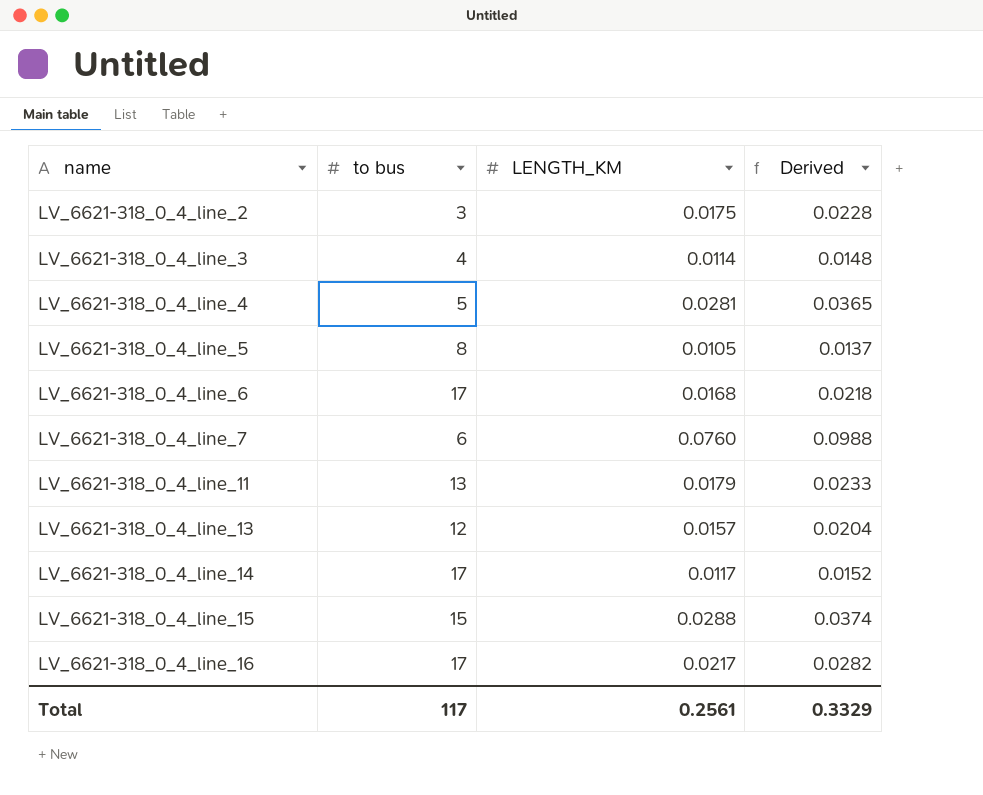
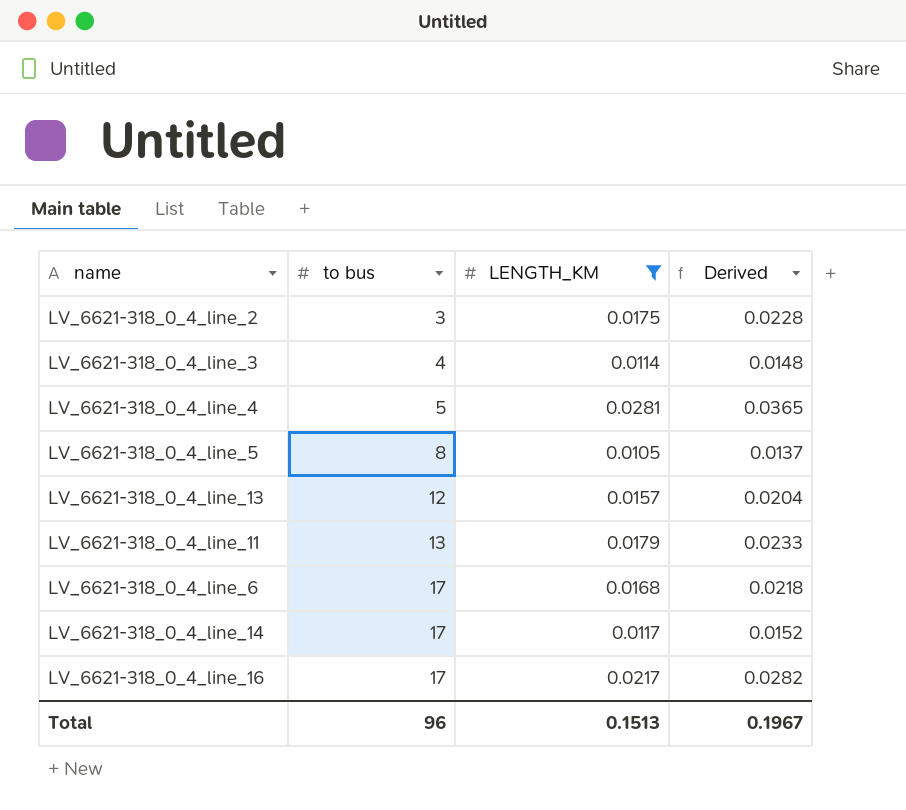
filter: none -> LENGTH_KM <= 0.0281
row order: name ascending -> to bus ascending
Total | to bus: 117 -> 96
Total | LENGTH_KM: 0.2561 -> 0.1513
Total | Derived: 0.3329 -> 0.1967

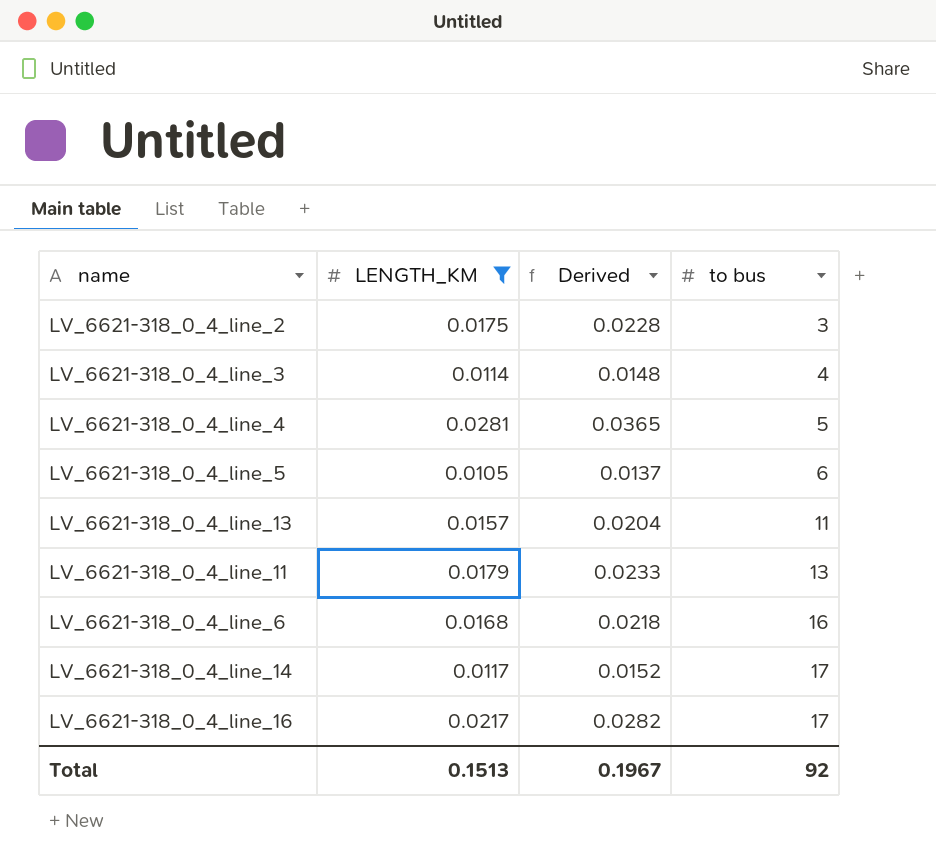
column to bus | position: 2 -> 4
LV_6621-318_0_4_line_5 | to bus: 8 -> 6
LV_6621-318_0_4_line_13 | to bus: 12 -> 11
LV_6621-318_0_4_line_6 | to bus: 17 -> 16
Total | to bus: 96 -> 92

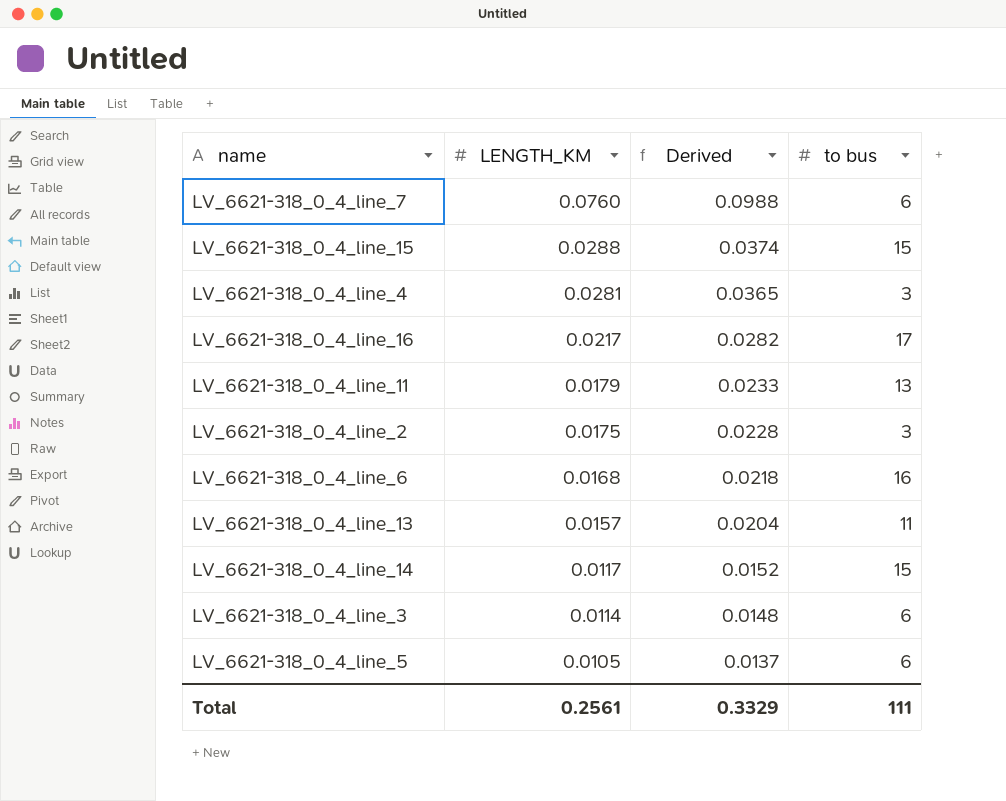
filter: LENGTH_KM <= 0.0281 -> none
row order: to bus ascending -> LENGTH_KM descending
LV_6621-318_0_4_line_4 | to bus: 5 -> 3
LV_6621-318_0_4_line_14 | to bus: 17 -> 15
LV_6621-318_0_4_line_3 | to bus: 4 -> 6
Total | LENGTH_KM: 0.1513 -> 0.2561
Total | Derived: 0.1967 -> 0.3329
Total | to bus: 92 -> 111

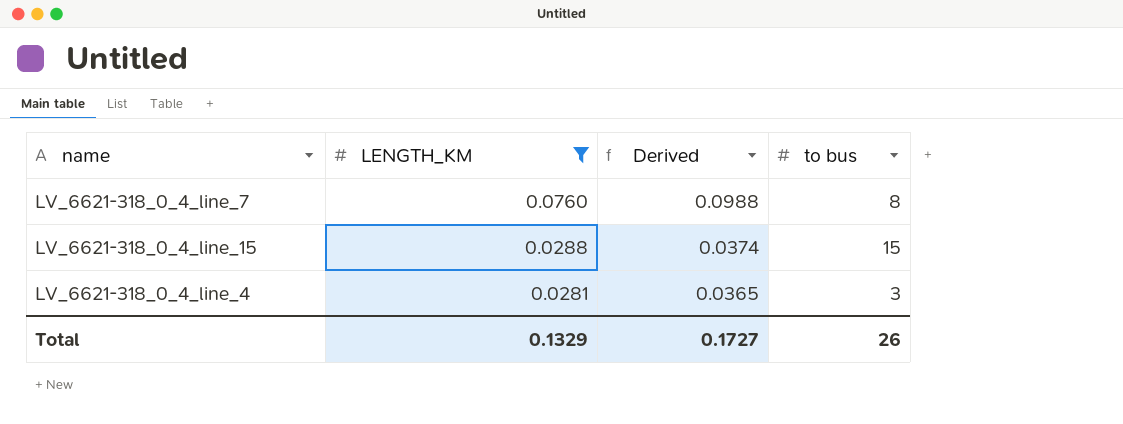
filter: none -> LENGTH_KM >= 0.0281
LV_6621-318_0_4_line_7 | to bus: 6 -> 8
Total | LENGTH_KM: 0.2561 -> 0.1329
Total | Derived: 0.3329 -> 0.1727
Total | to bus: 111 -> 26

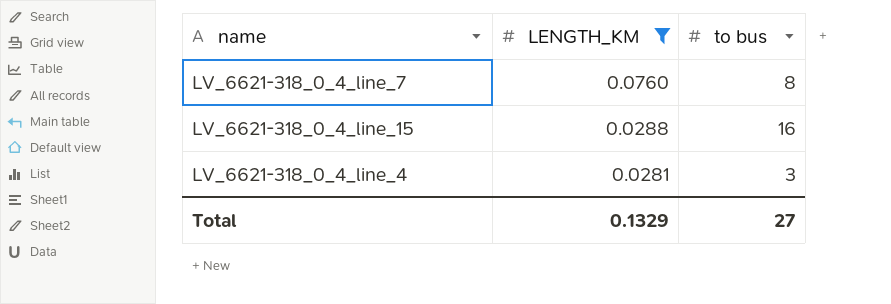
column Derived | formula: [LENGTH_KM] * 1.3 -> none
LV_6621-318_0_4_line_15 | to bus: 15 -> 16
Total | to bus: 26 -> 27

